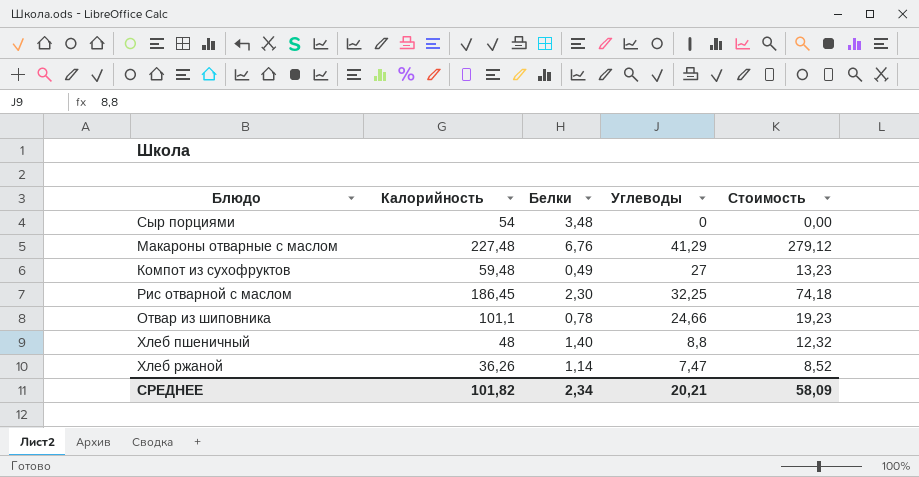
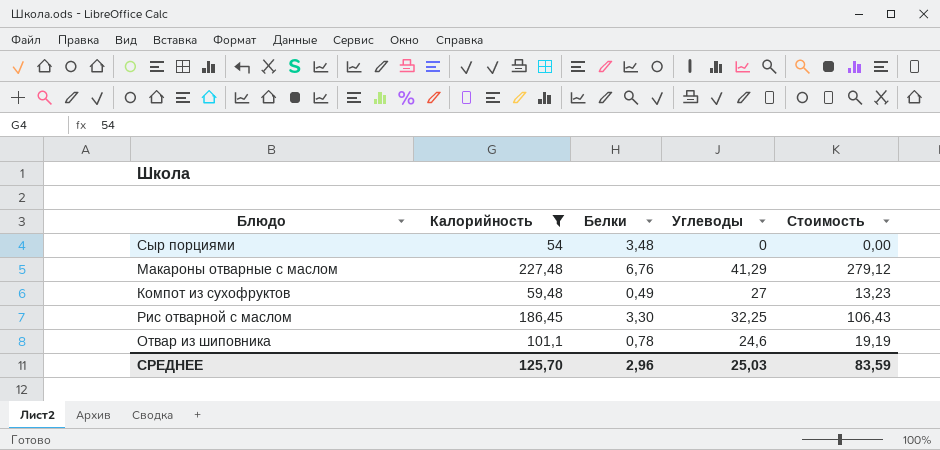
filter: none -> Калорийность >= 54
Рис отварной с маслом | Белки: 2,30 -> 3,30
Рис отварной с маслом | Стоимость: 74,18 -> 106,43
Отвар из шиповника | Углеводы: 24,66 -> 24,6
Отвар из шиповника | Стоимость: 19,23 -> 19,19
СРЕДНЕЕ | Калорийность: 101,82 -> 125,70
СРЕДНЕЕ | Белки: 2,34 -> 2,96
СРЕДНЕЕ | Углеводы: 20,21 -> 25,03
СРЕДНЕЕ | Стоимость: 58,09 -> 83,59

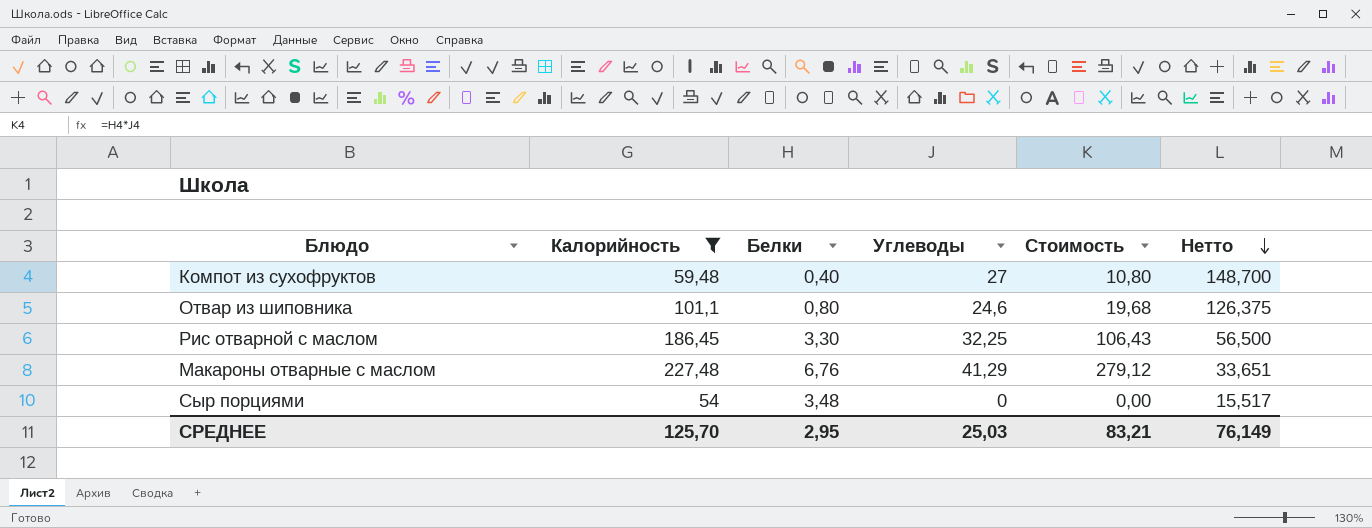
row order: none -> Нетто descending
column Нетто | formula: none -> [Калорийность] / [Белки]
Компот из сухофруктов | Белки: 0,49 -> 0,40
Компот из сухофруктов | Стоимость: 13,23 -> 10,80
Отвар из шиповника | Белки: 0,78 -> 0,80
Отвар из шиповника | Стоимость: 19,19 -> 19,68
СРЕДНЕЕ | Белки: 2,96 -> 2,95
СРЕДНЕЕ | Стоимость: 83,59 -> 83,21

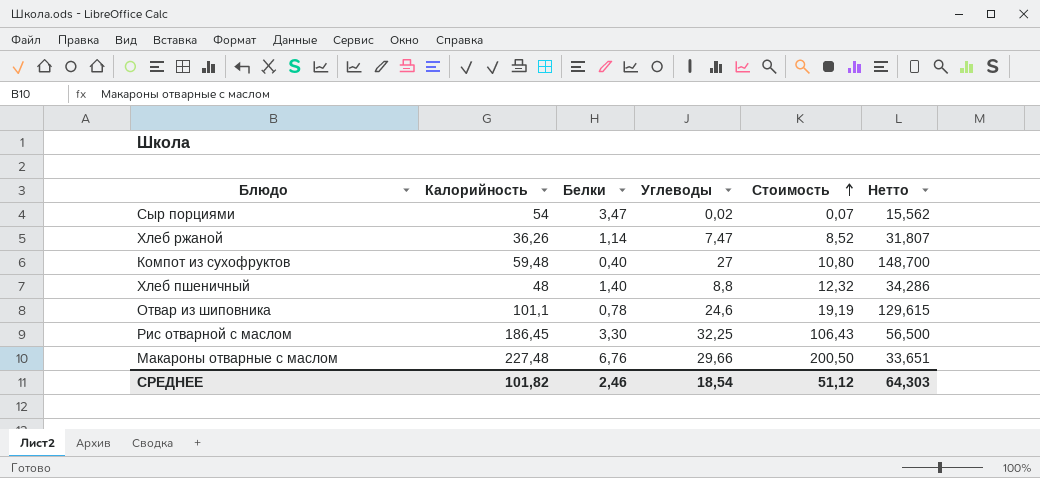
filter: Калорийность >= 54 -> none
row order: Нетто descending -> Стоимость ascending
Сыр порциями | Белки: 3,48 -> 3,47
Сыр порциями | Углеводы: 0 -> 0,02
Сыр порциями | Стоимость: 0,00 -> 0,07
Сыр порциями | Нетто: 15,517 -> 15,562
Отвар из шиповника | Белки: 0,80 -> 0,78
Отвар из шиповника | Стоимость: 19,68 -> 19,19
Отвар из шиповника | Нетто: 126,375 -> 129,615
Макароны отварные с маслом | Углеводы: 41,29 -> 29,66
Макароны отварные с маслом | Стоимость: 279,12 -> 200,50
СРЕДНЕЕ | Калорийность: 125,70 -> 101,82
СРЕДНЕЕ | Белки: 2,95 -> 2,46
СРЕДНЕЕ | Углеводы: 25,03 -> 18,54
СРЕДНЕЕ | Стоимость: 83,21 -> 51,12
СРЕДНЕЕ | Нетто: 76,149 -> 64,303

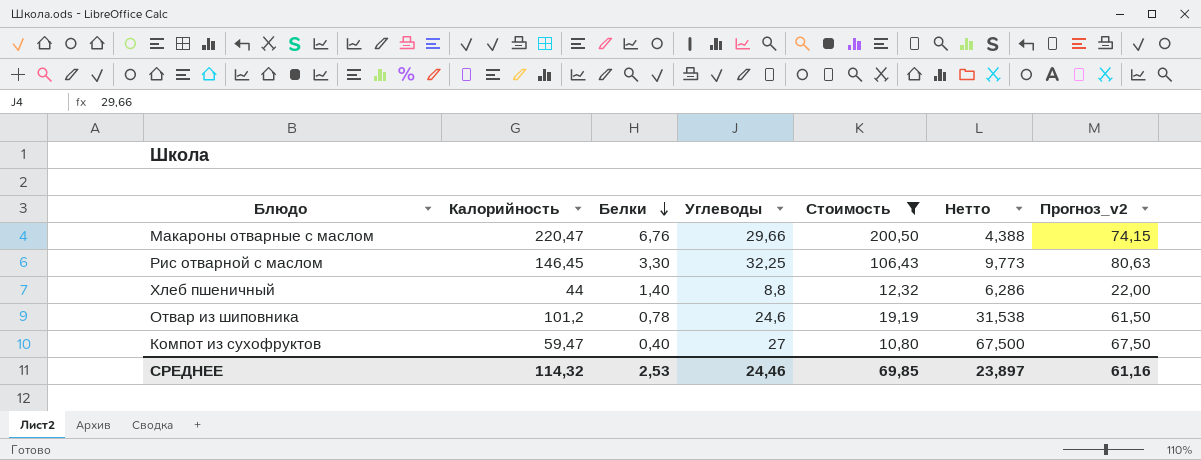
filter: none -> Стоимость >= 10,80
row order: Стоимость ascending -> Белки descending
column Нетто | formula: [Калорийность] / [Белки] -> [Углеводы] / [Белки]
column Прогноз_v2 | formula: none -> [Углеводы] * 2,5
Макароны отварные с маслом | Калорийность: 227,48 -> 220,47
Рис отварной с маслом | Калорийность: 186,45 -> 146,45
Хлеб пшеничный | Калорийность: 48 -> 44
Отвар из шиповника | Калорийность: 101,1 -> 101,2
Компот из сухофруктов | Калорийность: 59,48 -> 59,47
СРЕДНЕЕ | Калорийность: 101,82 -> 114,32
СРЕДНЕЕ | Белки: 2,46 -> 2,53
СРЕДНЕЕ | Углеводы: 18,54 -> 24,46
СРЕДНЕЕ | Стоимость: 51,12 -> 69,85
СРЕДНЕЕ | Нетто: 64,303 -> 23,897

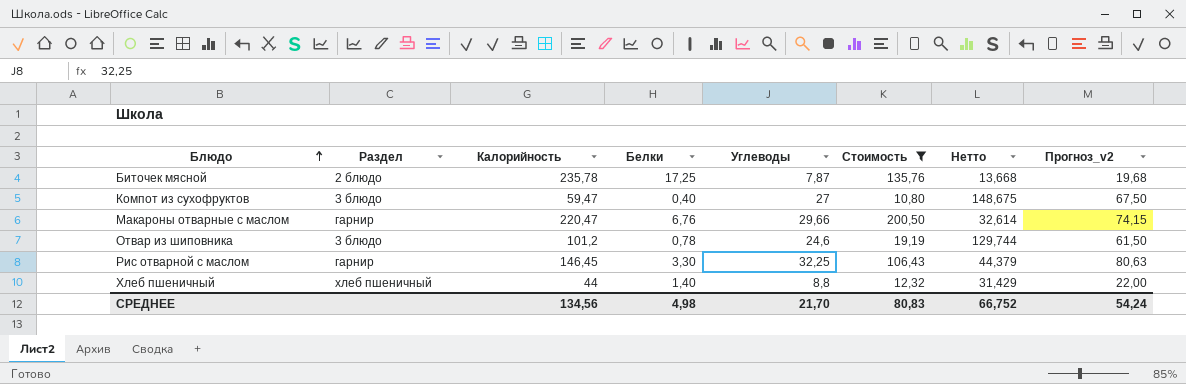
row order: Белки descending -> Блюдо ascending
column Раздел | position: none -> 2
column Нетто | formula: [Углеводы] / [Белки] -> [Калорийность] / [Белки]
row Биточек мясной: none -> 2 блюдо | 235,78 | 17,25 | 7,87 | 135,76 | 13,668 | 19,68
СРЕДНЕЕ | Калорийность: 114,32 -> 134,56
СРЕДНЕЕ | Белки: 2,53 -> 4,98
СРЕДНЕЕ | Углеводы: 24,46 -> 21,70
СРЕДНЕЕ | Стоимость: 69,85 -> 80,83
СРЕДНЕЕ | Нетто: 23,897 -> 66,752
СРЕДНЕЕ | Прогноз_v2: 61,16 -> 54,24

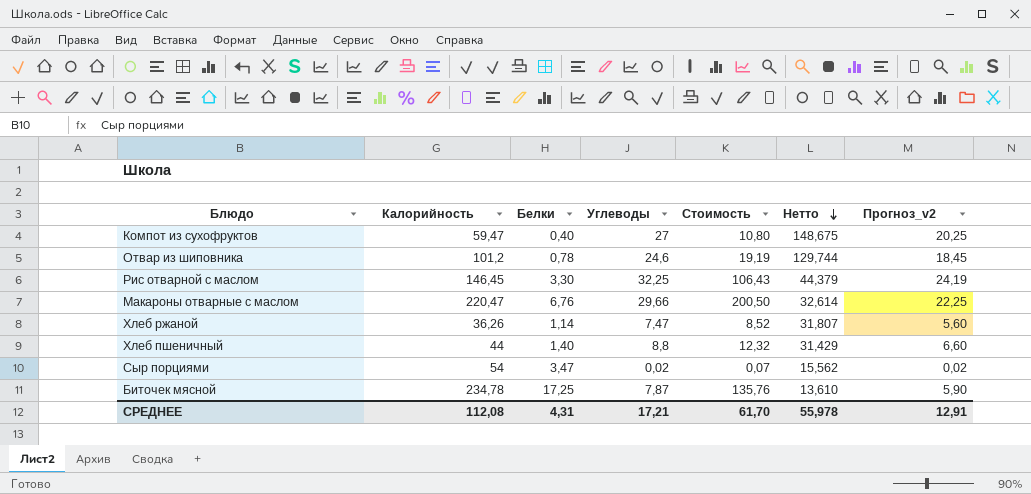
filter: Стоимость >= 10,80 -> none
row order: Блюдо ascending -> Нетто descending
column Раздел | position: 2 -> none
column Прогноз_v2 | formula: [Углеводы] * 2,5 -> [Углеводы] * 0,75
Биточек мясной | Калорийность: 235,78 -> 234,78
Биточек мясной | Нетто: 13,668 -> 13,610
СРЕДНЕЕ | Калорийность: 134,56 -> 112,08
СРЕДНЕЕ | Белки: 4,98 -> 4,31
СРЕДНЕЕ | Углеводы: 21,70 -> 17,21
СРЕДНЕЕ | Стоимость: 80,83 -> 61,70
СРЕДНЕЕ | Нетто: 66,752 -> 55,978
СРЕДНЕЕ | Прогноз_v2: 54,24 -> 12,91

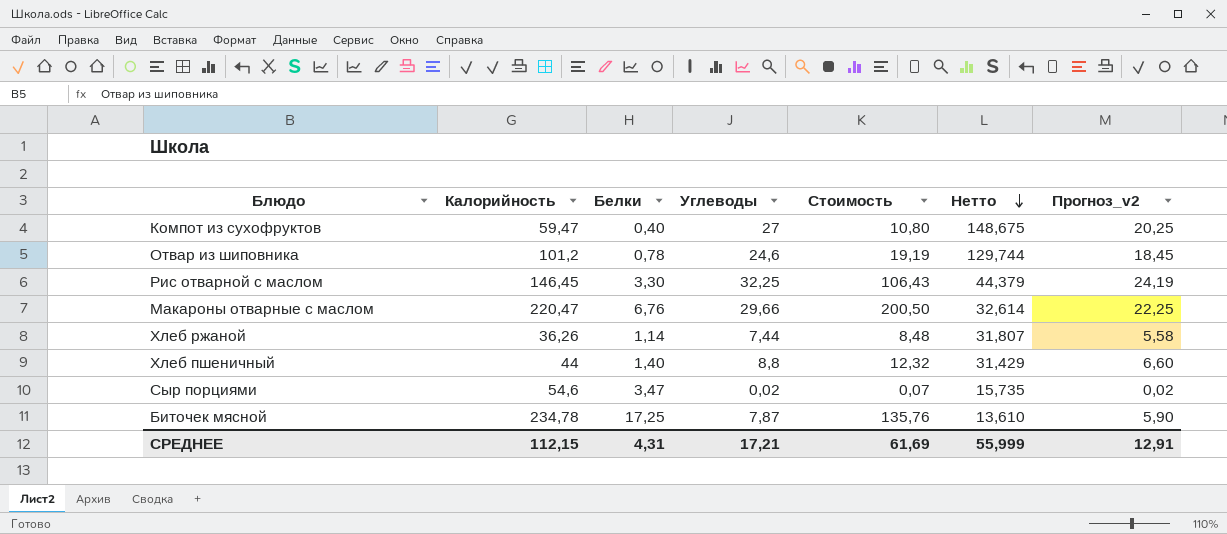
Хлеб ржаной | Углеводы: 7,47 -> 7,44
Хлеб ржаной | Стоимость: 8,52 -> 8,48
Хлеб ржаной | Прогноз_v2: 5,60 -> 5,58
Сыр порциями | Калорийность: 54 -> 54,6
Сыр порциями | Нетто: 15,562 -> 15,735
СРЕДНЕЕ | Калорийность: 112,08 -> 112,15
СРЕДНЕЕ | Стоимость: 61,70 -> 61,69
СРЕДНЕЕ | Нетто: 55,978 -> 55,999

